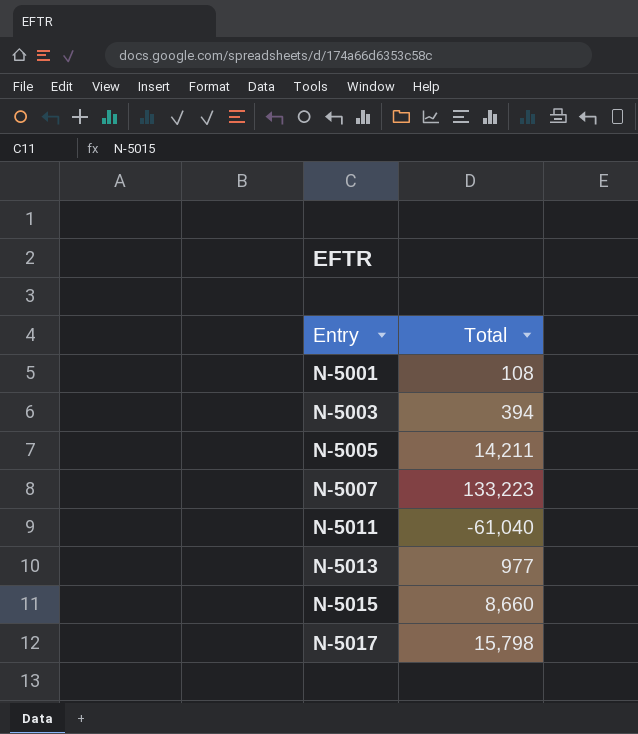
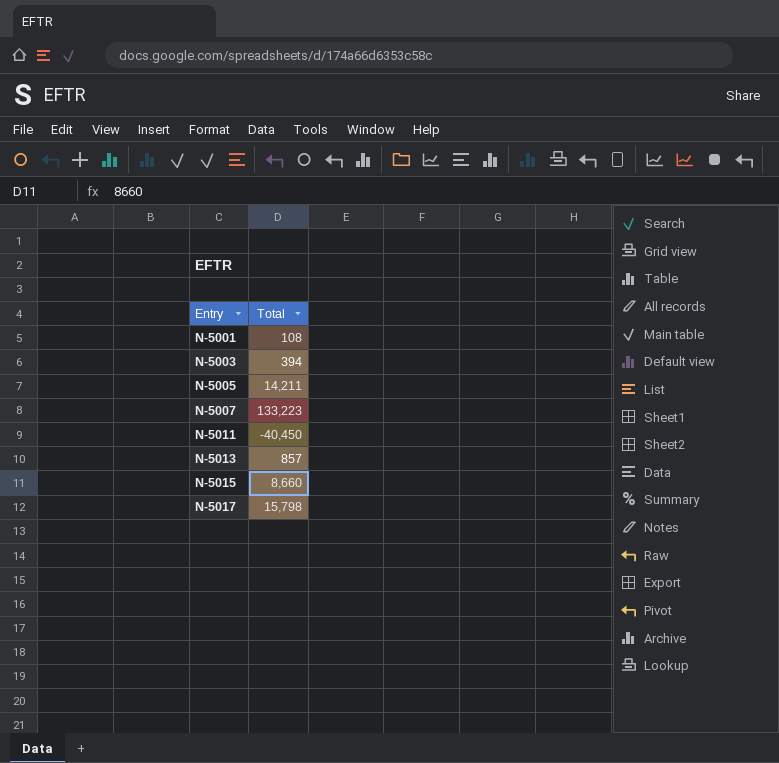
N-5011 | Total: -61,040 -> -40,450
N-5013 | Total: 977 -> 857

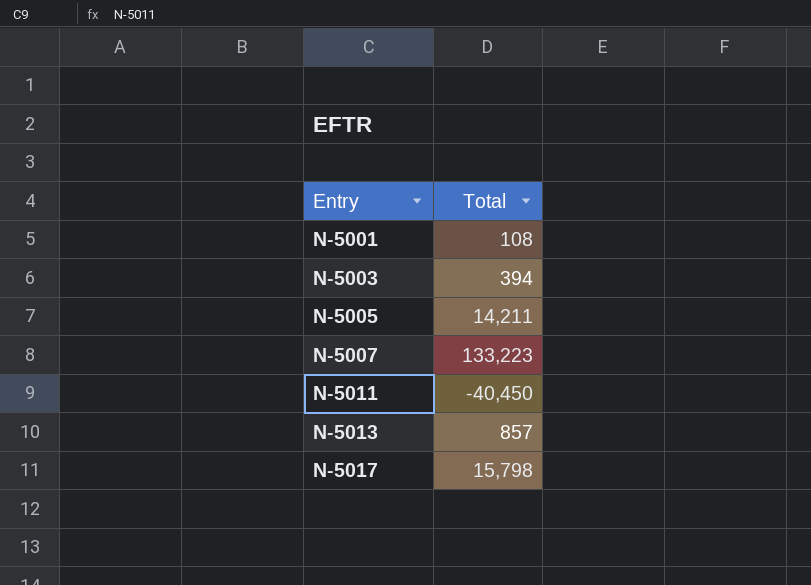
row N-5015: 8,660 -> none

